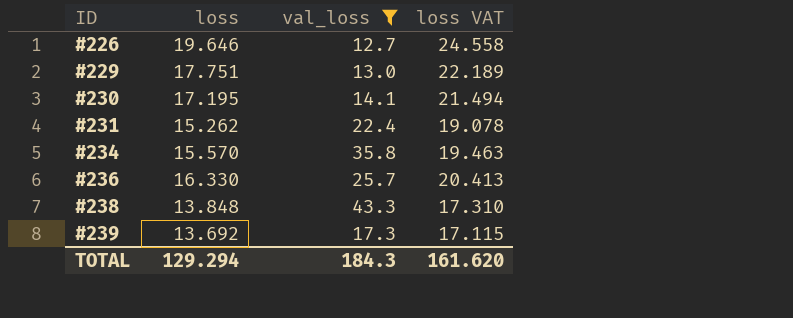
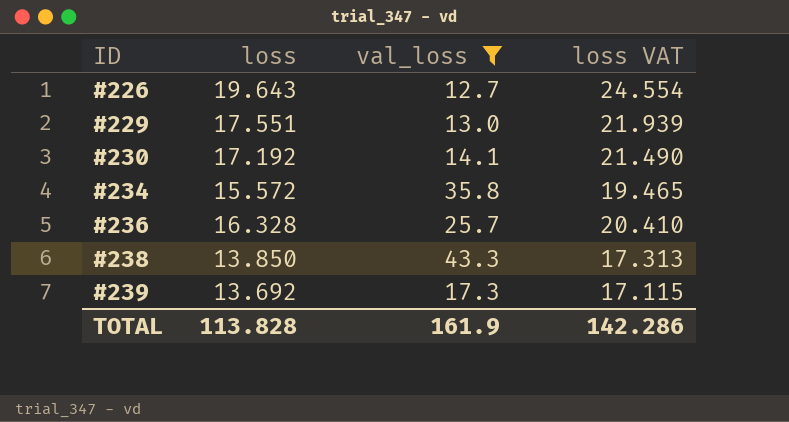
row #231: 15.262 | 22.4 | 19.078 -> none
#226 | loss: 19.646 -> 19.643
#226 | loss VAT: 24.558 -> 24.554
#229 | loss: 17.751 -> 17.551
#229 | loss VAT: 22.189 -> 21.939
#230 | loss: 17.195 -> 17.192
#230 | loss VAT: 21.494 -> 21.490
#234 | loss: 15.570 -> 15.572
#234 | loss VAT: 19.463 -> 19.465
#236 | loss: 16.330 -> 16.328
#236 | loss VAT: 20.413 -> 20.410
#238 | loss: 13.848 -> 13.850
#238 | loss VAT: 17.310 -> 17.313
TOTAL | loss: 129.294 -> 113.828
TOTAL | val_loss: 184.3 -> 161.9
TOTAL | loss VAT: 161.620 -> 142.286

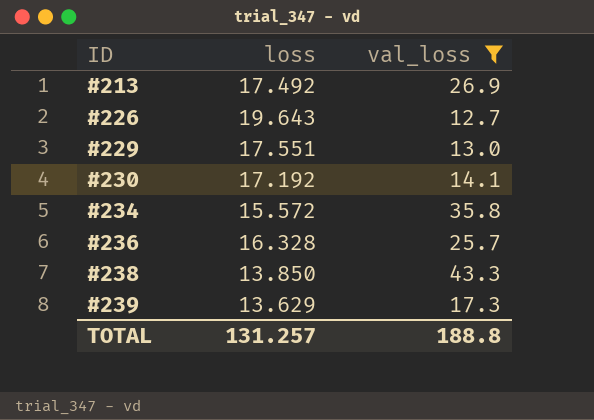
column loss VAT | formula: [loss] * 1.25 -> none
row #213: none -> 17.492 | 26.9
#239 | loss: 13.692 -> 13.629
TOTAL | loss: 113.828 -> 131.257
TOTAL | val_loss: 161.9 -> 188.8

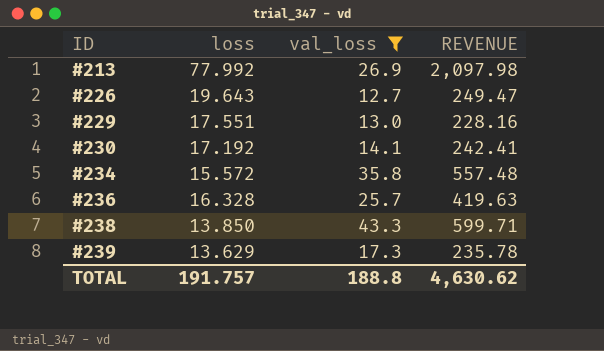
column REVENUE | formula: none -> [loss] * [val_loss]
#213 | loss: 17.492 -> 77.992
TOTAL | loss: 131.257 -> 191.757

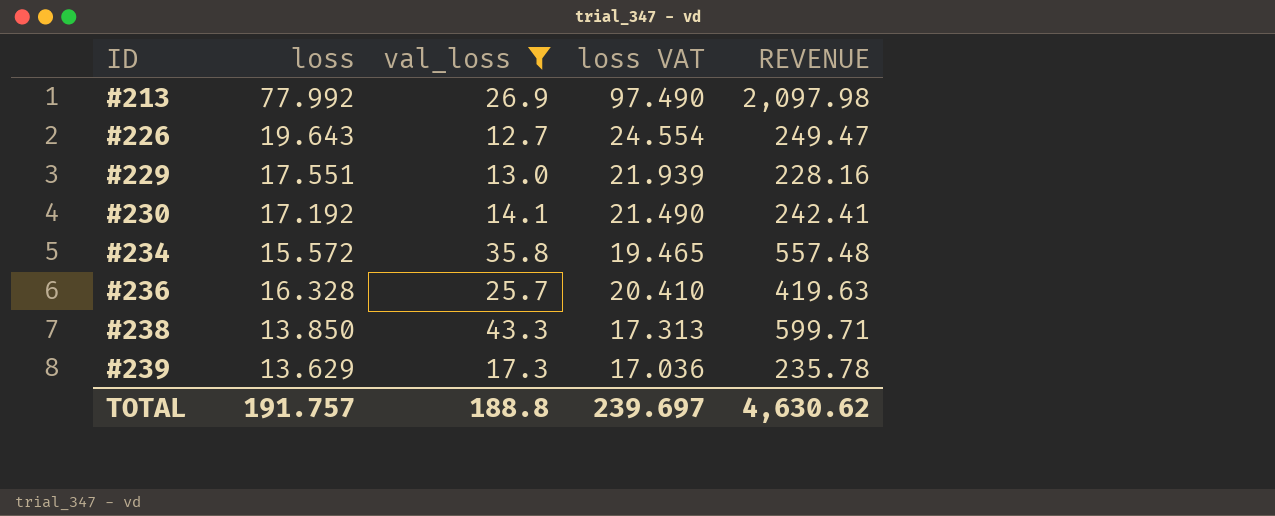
column loss VAT | formula: none -> [loss] * 1.25

